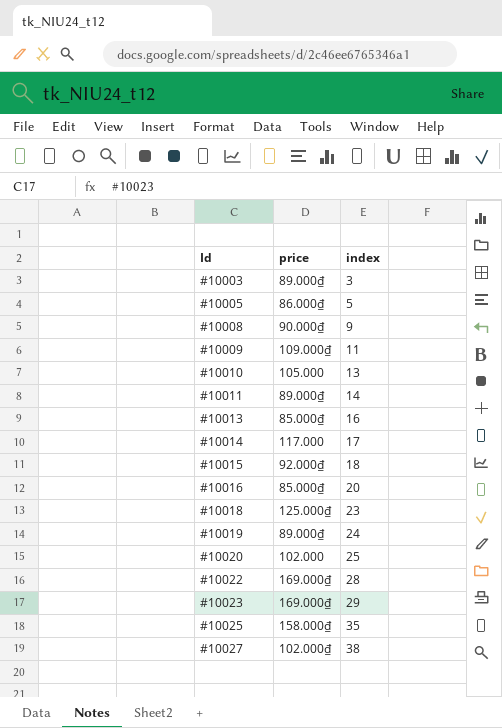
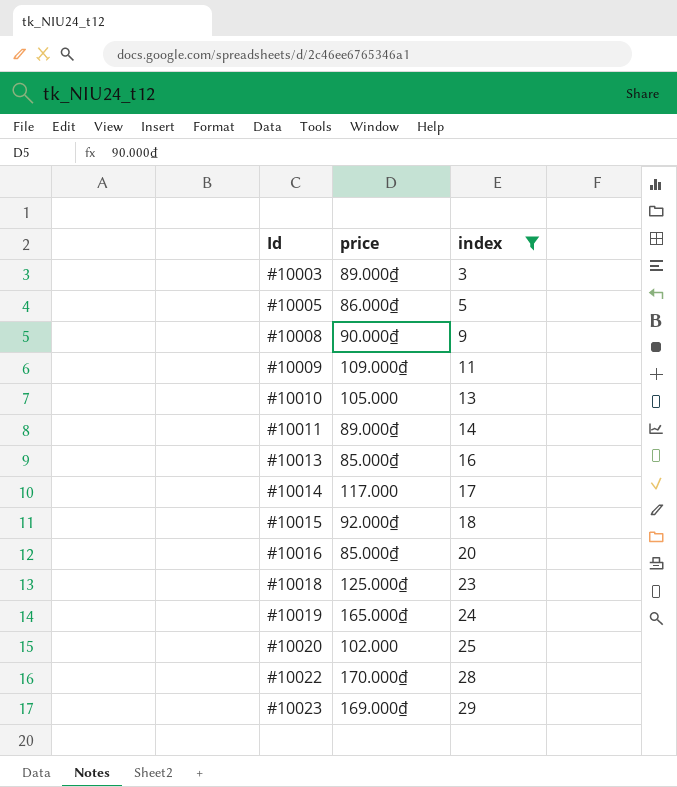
filter: none -> index <= 29
#10019 | price: 89.000₫ -> 165.000₫
#10022 | price: 169.000₫ -> 170.000₫

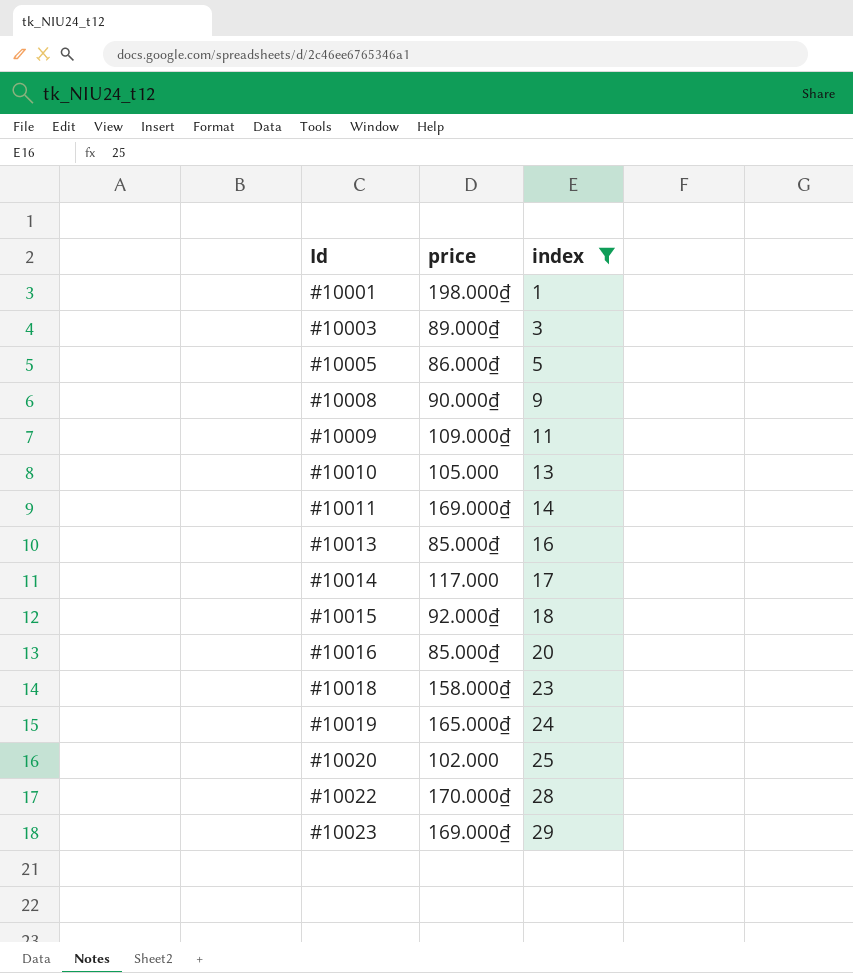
row #10001: none -> 198.000₫ | 1
#10011 | price: 89.000₫ -> 169.000₫
#10018 | price: 125.000₫ -> 158.000₫

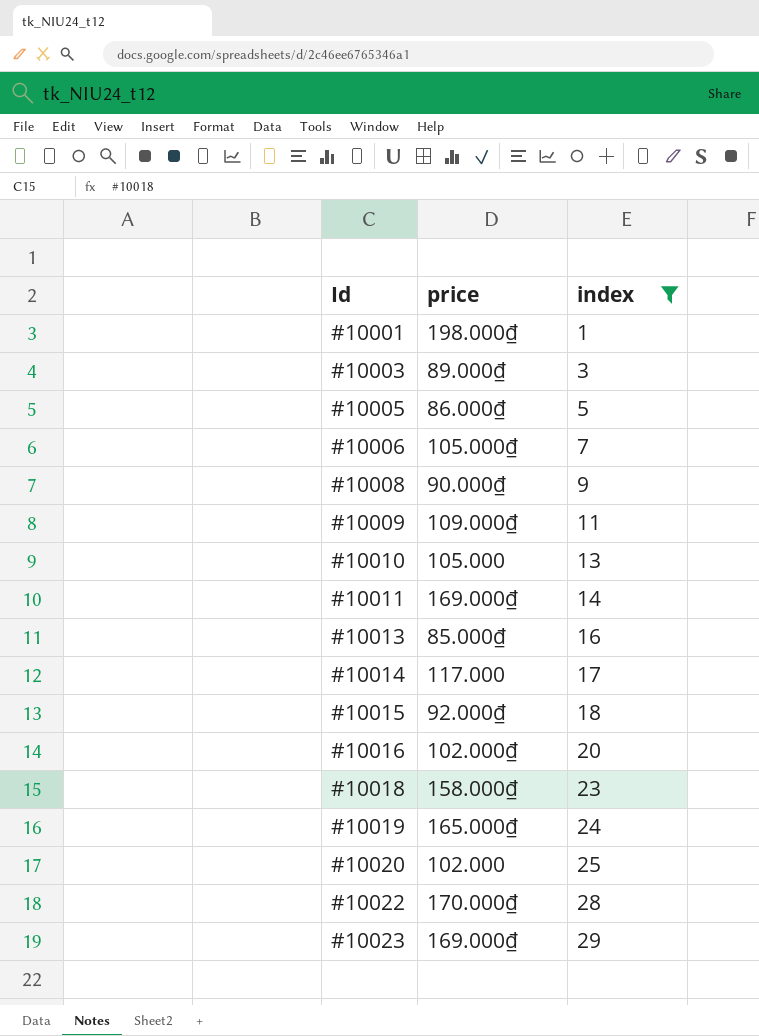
row #10006: none -> 105.000₫ | 7
#10016 | price: 85.000₫ -> 102.000₫

